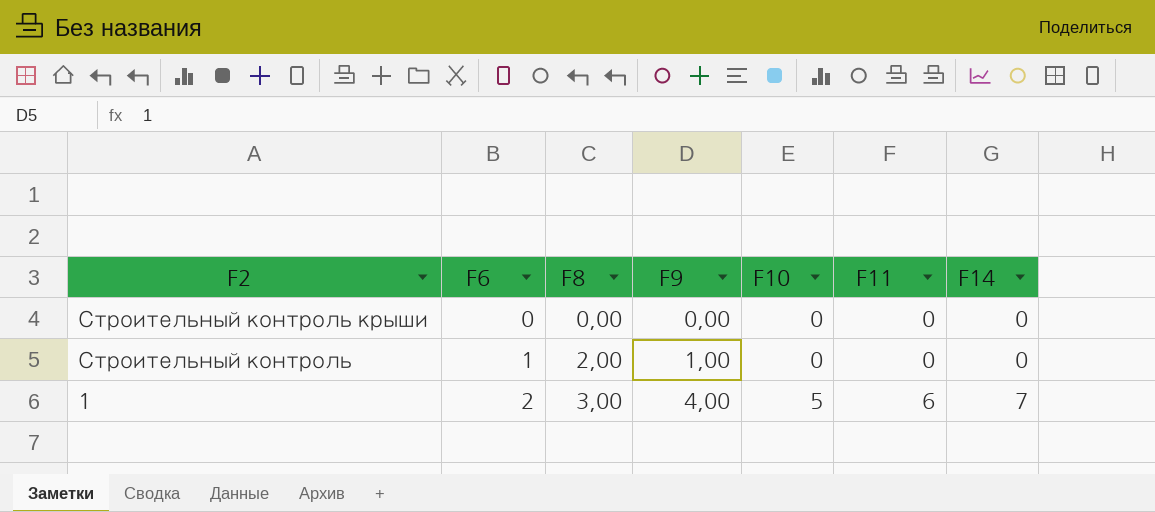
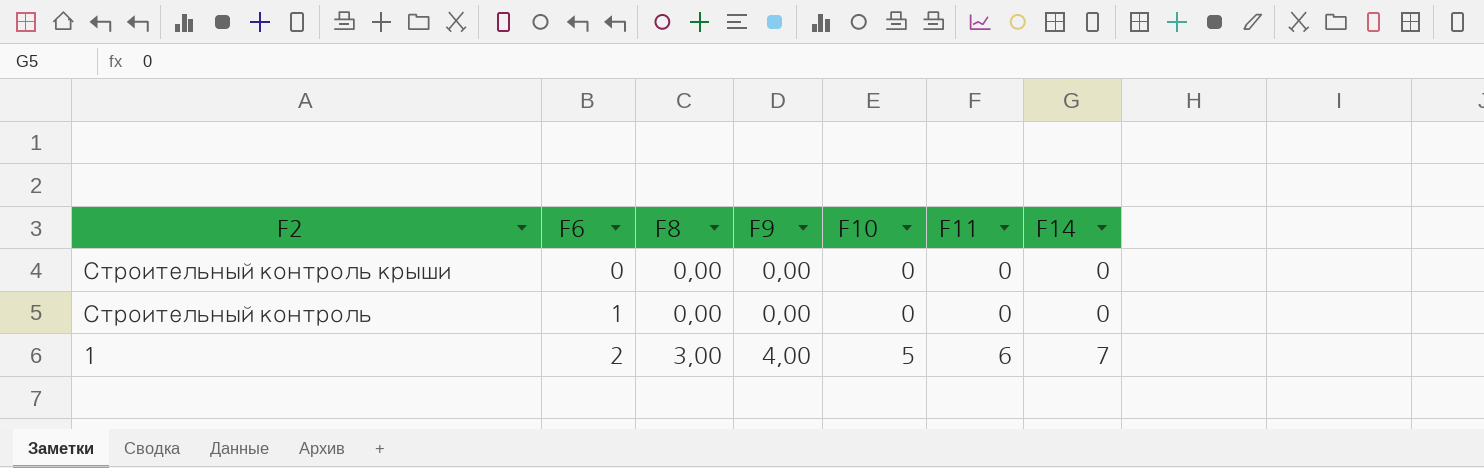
Строительный контроль | F8: 2,00 -> 0,00
Строительный контроль | F9: 1,00 -> 0,00

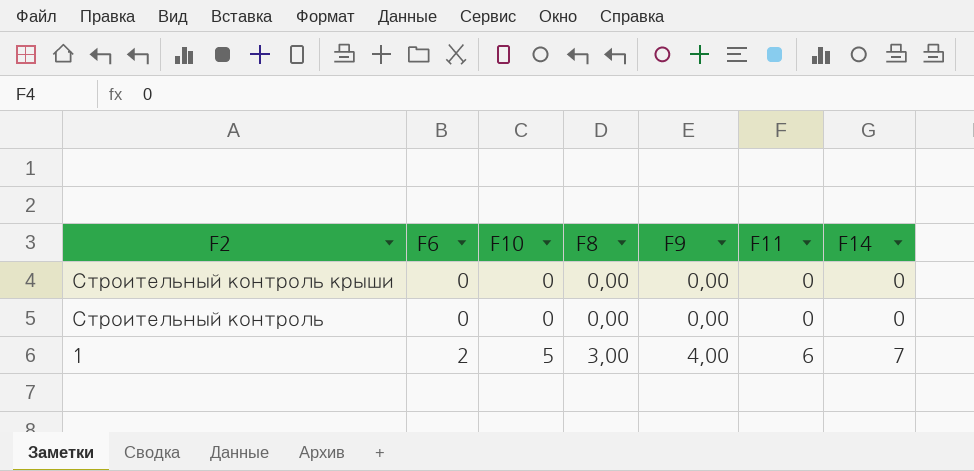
column F10 | position: 5 -> 3
Строительный контроль | F6: 1 -> 0

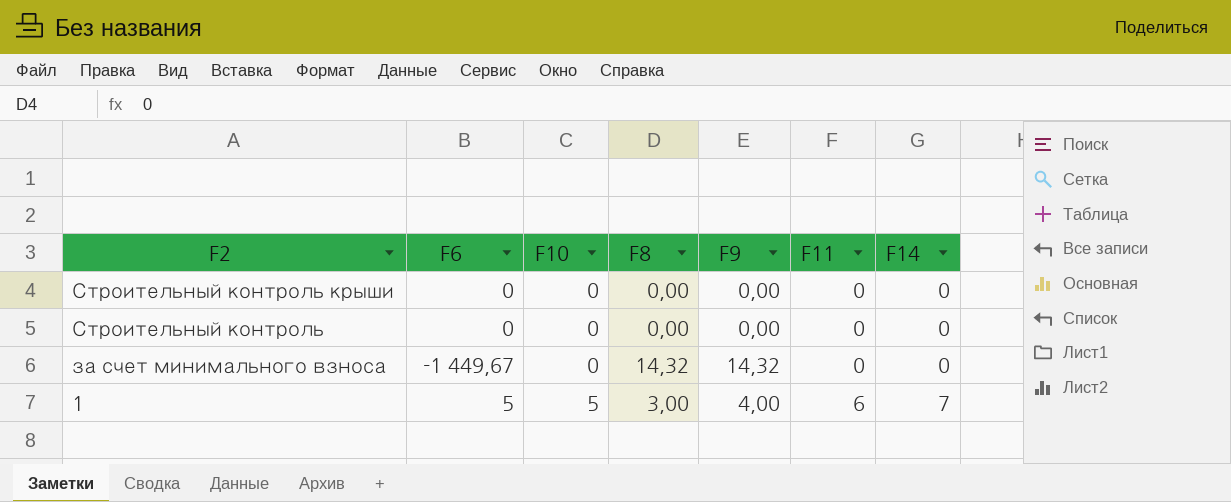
row за счет минимального взноса: none -> -1 449,67 | 0 | 14,32 | 14,32 | 0 | 0
1 | F6: 2 -> 5

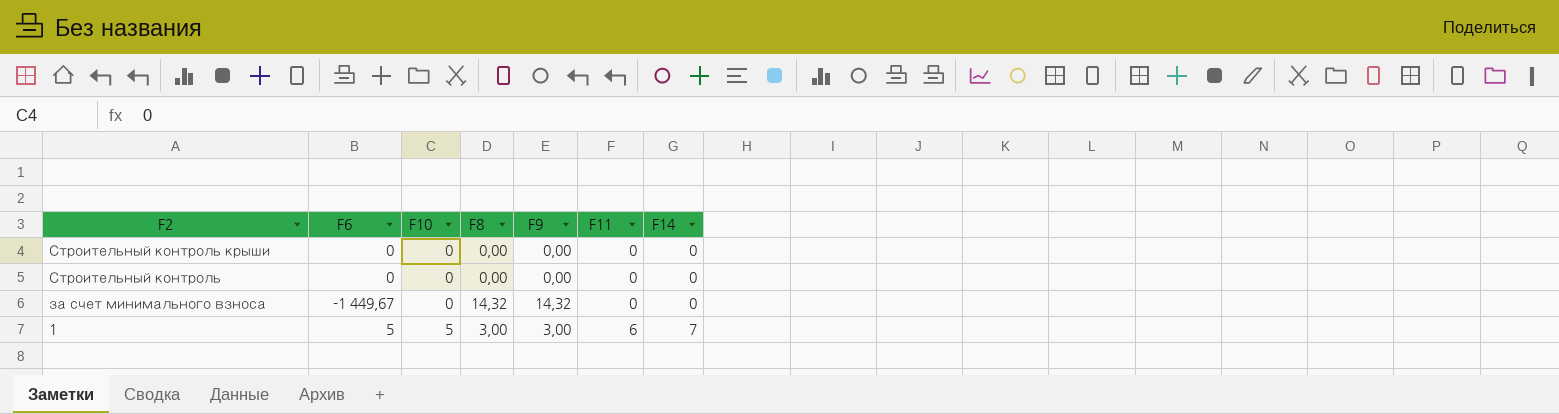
1 | F9: 4,00 -> 3,00

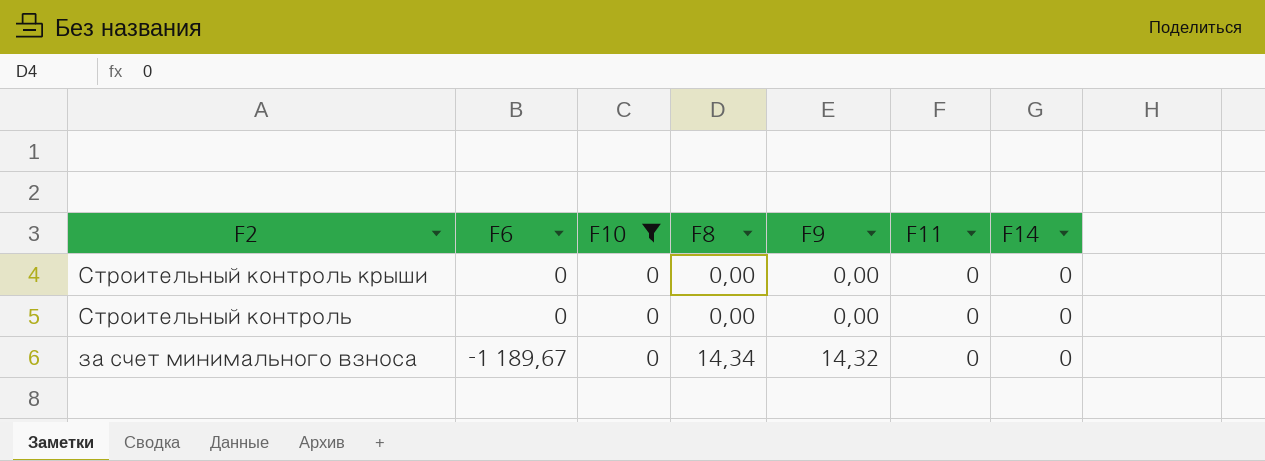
filter: none -> F10 = 0
за счет минимального взноса | F6: -1 449,67 -> -1 189,67
за счет минимального взноса | F8: 14,32 -> 14,34

